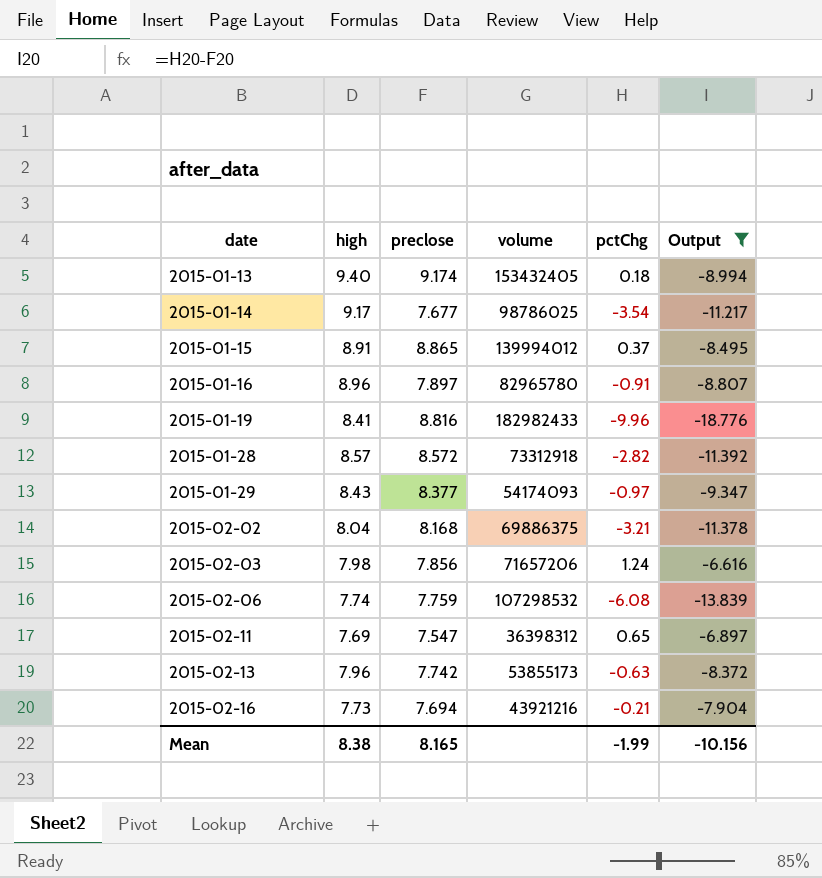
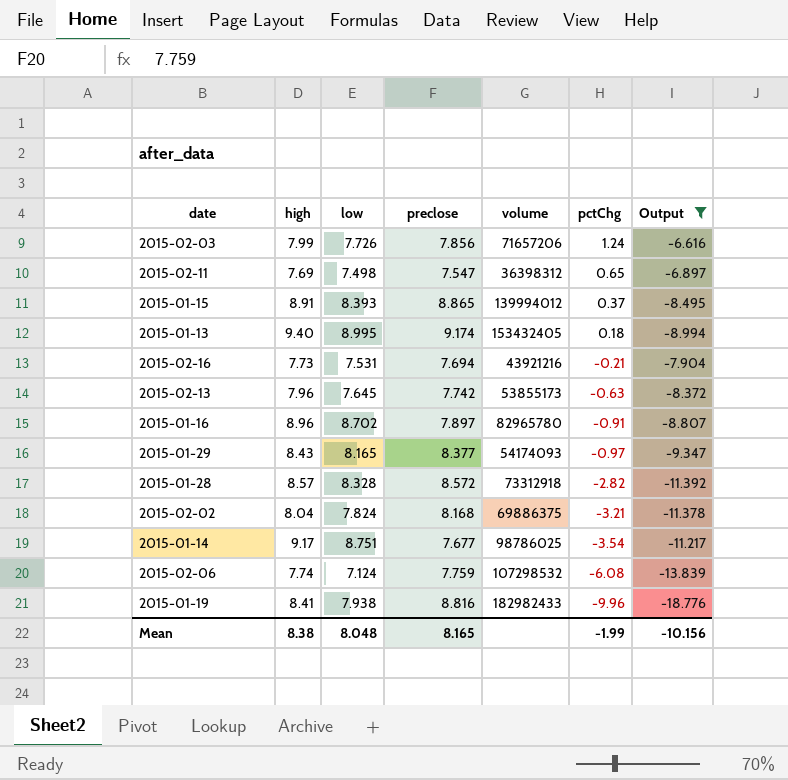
row order: date ascending -> pctChg descending
column low | position: none -> 3
2015-02-03 | high: 7.98 -> 7.99

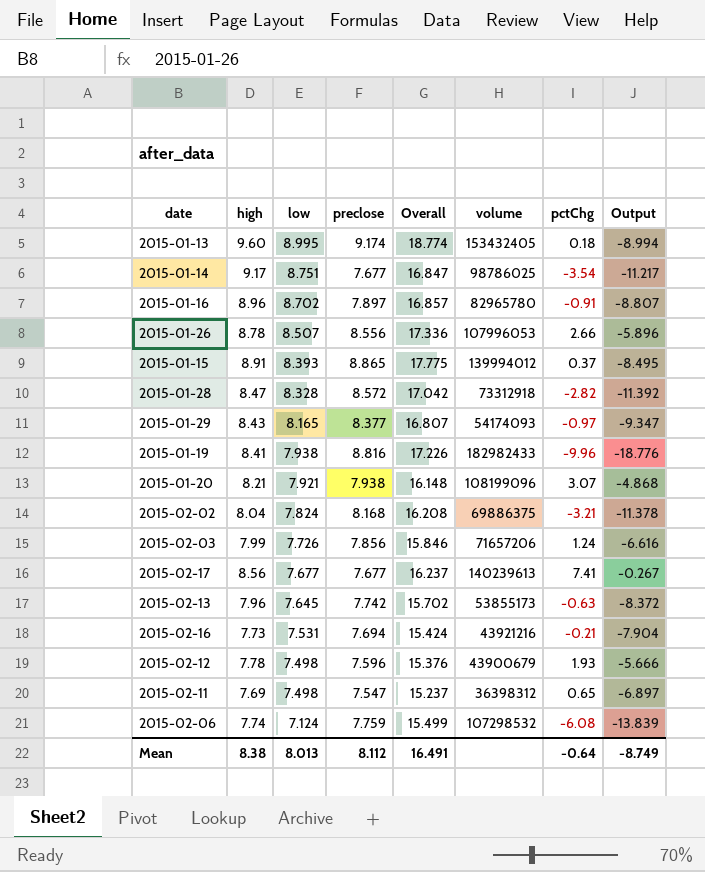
filter: Output <= -6.616 -> none
row order: pctChg descending -> low descending
column Overall | formula: none -> [high] + [preclose]
2015-01-13 | high: 9.40 -> 9.60
2015-01-28 | high: 8.57 -> 8.47
Mean | low: 8.048 -> 8.013
Mean | preclose: 8.165 -> 8.112
Mean | pctChg: -1.99 -> -0.64
Mean | Output: -10.156 -> -8.749

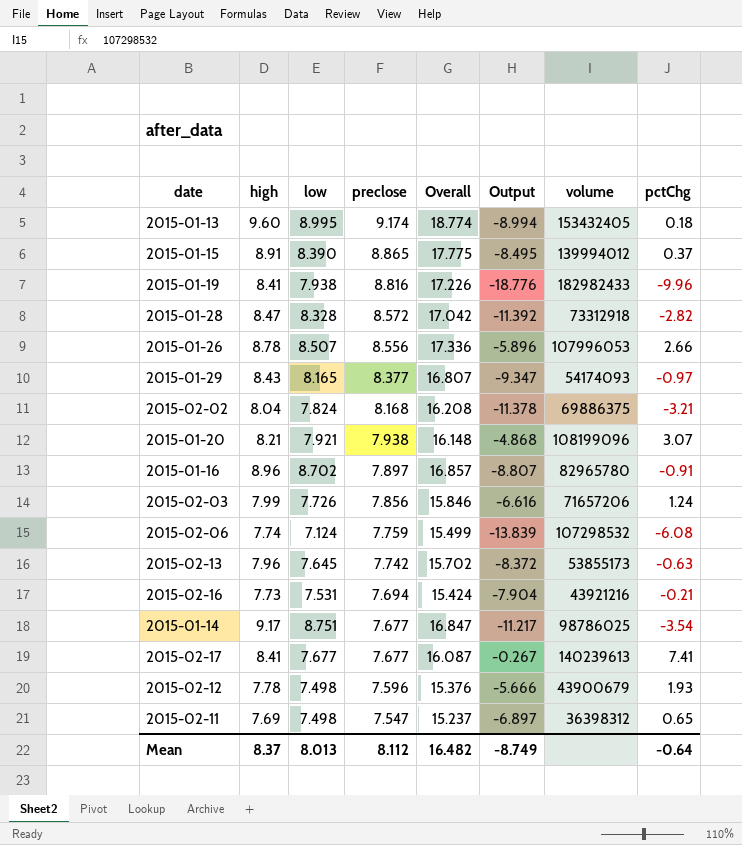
row order: low descending -> preclose descending
column Output | position: 8 -> 6
2015-01-15 | low: 8.393 -> 8.390
2015-02-17 | high: 8.56 -> 8.41
2015-02-17 | Overall: 16.237 -> 16.087
Mean | high: 8.38 -> 8.37
Mean | Overall: 16.491 -> 16.482

